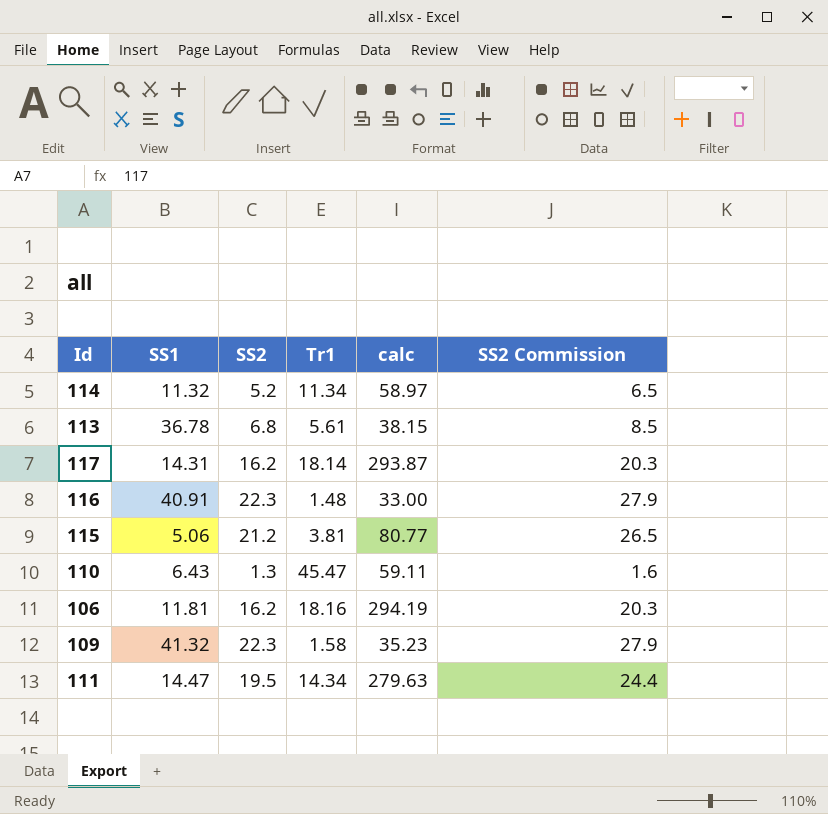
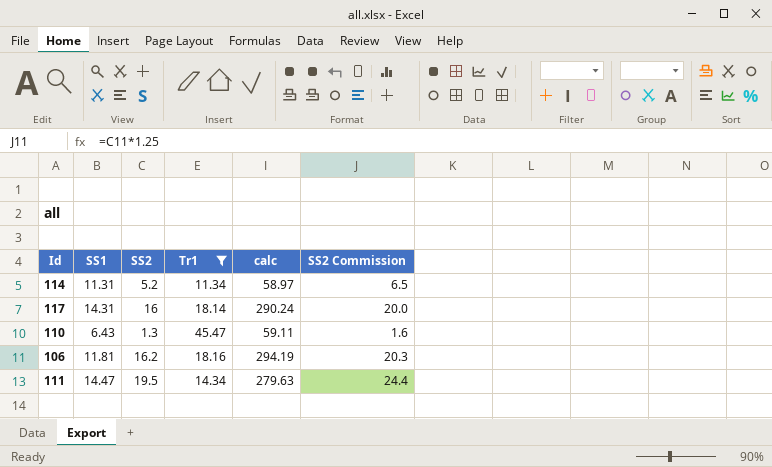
filter: none -> Tr1 >= 11.34
114 | SS1: 11.32 -> 11.31
117 | SS2: 16.2 -> 16
117 | calc: 293.87 -> 290.24
117 | SS2 Commission: 20.3 -> 20.0

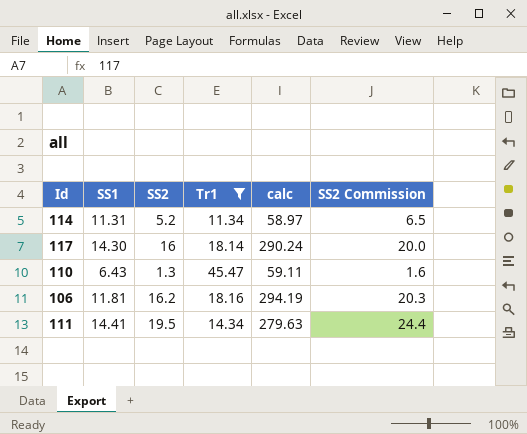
117 | SS1: 14.31 -> 14.30
111 | SS1: 14.47 -> 14.41

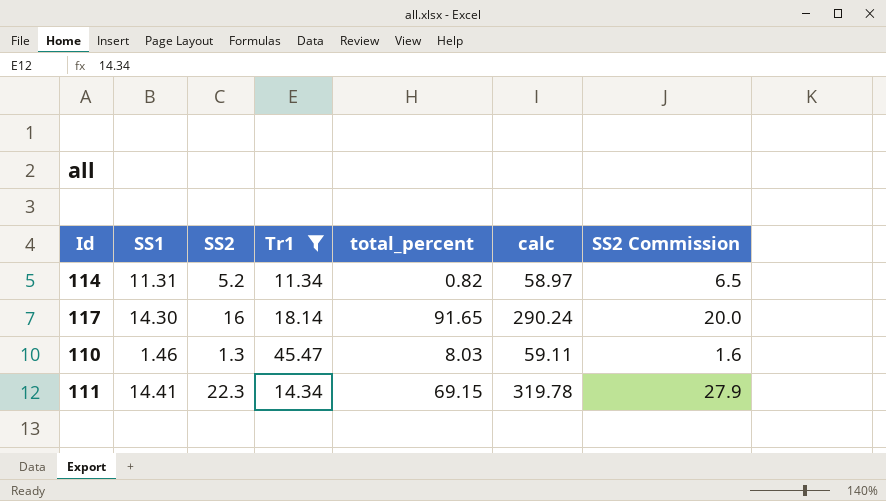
column total_percent | position: none -> 5
row 106: 11.81 | 16.2 | 18.16 | 294.19 | 20.3 -> none
110 | SS1: 6.43 -> 1.46
111 | SS2: 19.5 -> 22.3
111 | calc: 279.63 -> 319.78
111 | SS2 Commission: 24.4 -> 27.9

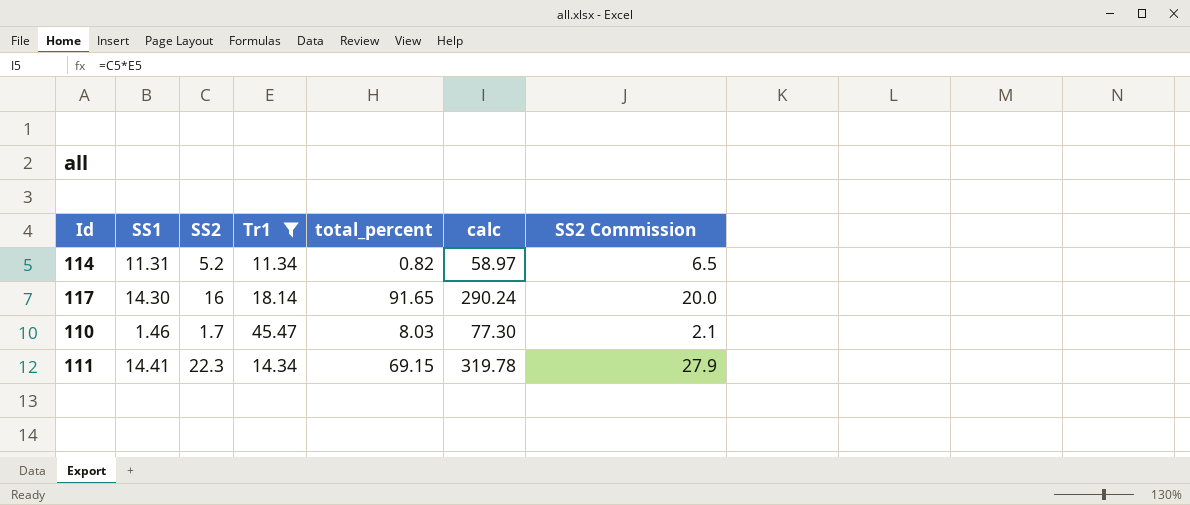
110 | SS2: 1.3 -> 1.7
110 | calc: 59.11 -> 77.30
110 | SS2 Commission: 1.6 -> 2.1

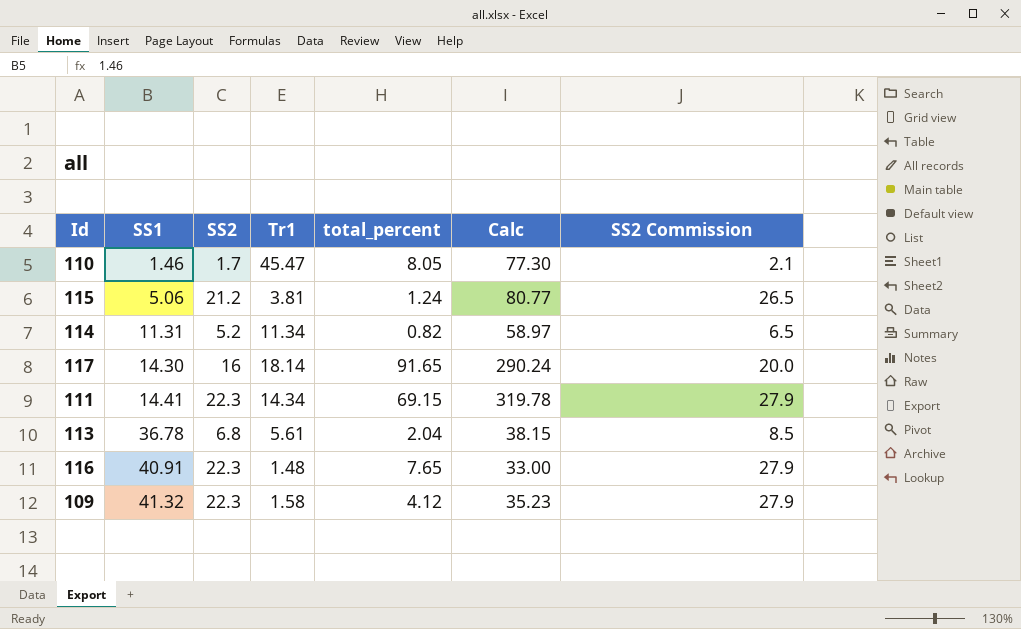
filter: Tr1 >= 11.34 -> none
row order: none -> SS1 ascending
column name: calc -> Calc
110 | total_percent: 8.03 -> 8.05

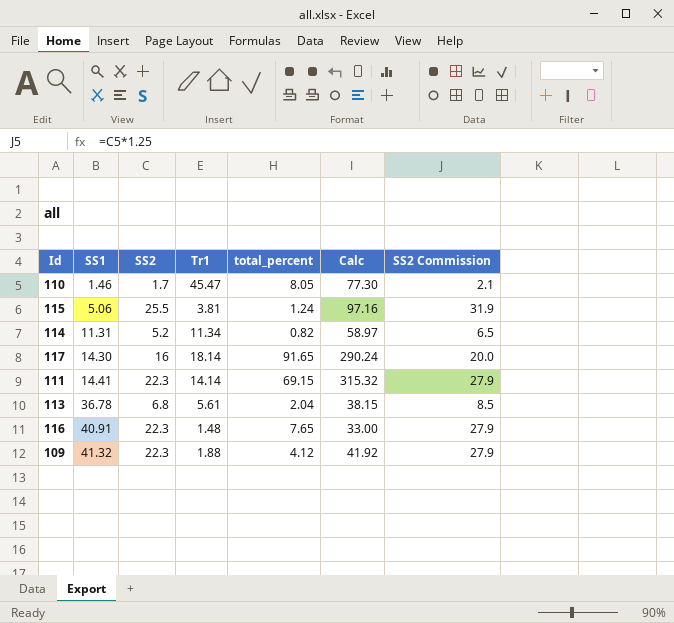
115 | SS2: 21.2 -> 25.5
115 | Calc: 80.77 -> 97.16
115 | SS2 Commission: 26.5 -> 31.9
111 | Tr1: 14.34 -> 14.14
111 | Calc: 319.78 -> 315.32
109 | Tr1: 1.58 -> 1.88
109 | Calc: 35.23 -> 41.92

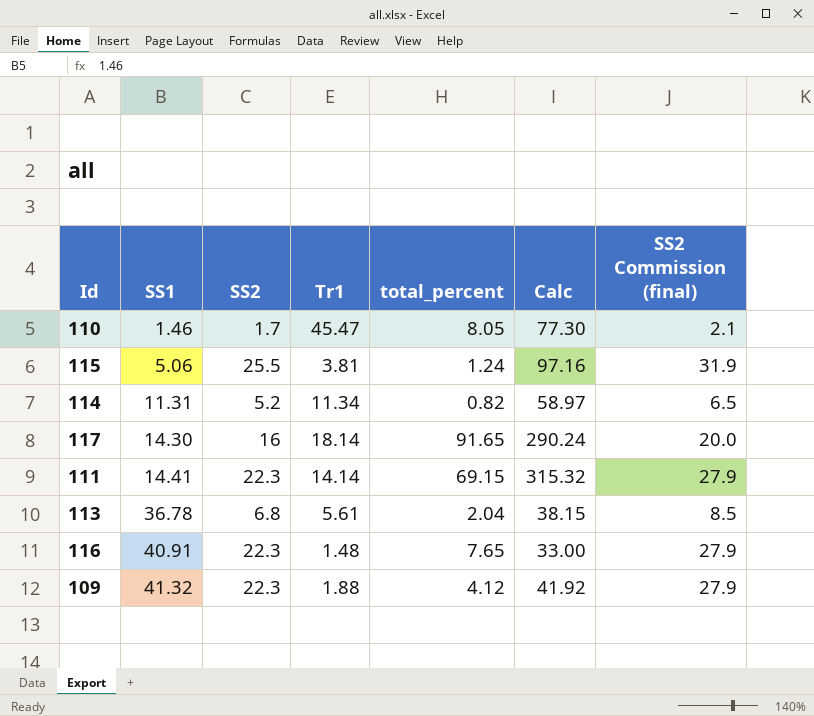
column name: SS2 Commission -> SS2 Commission (final)

